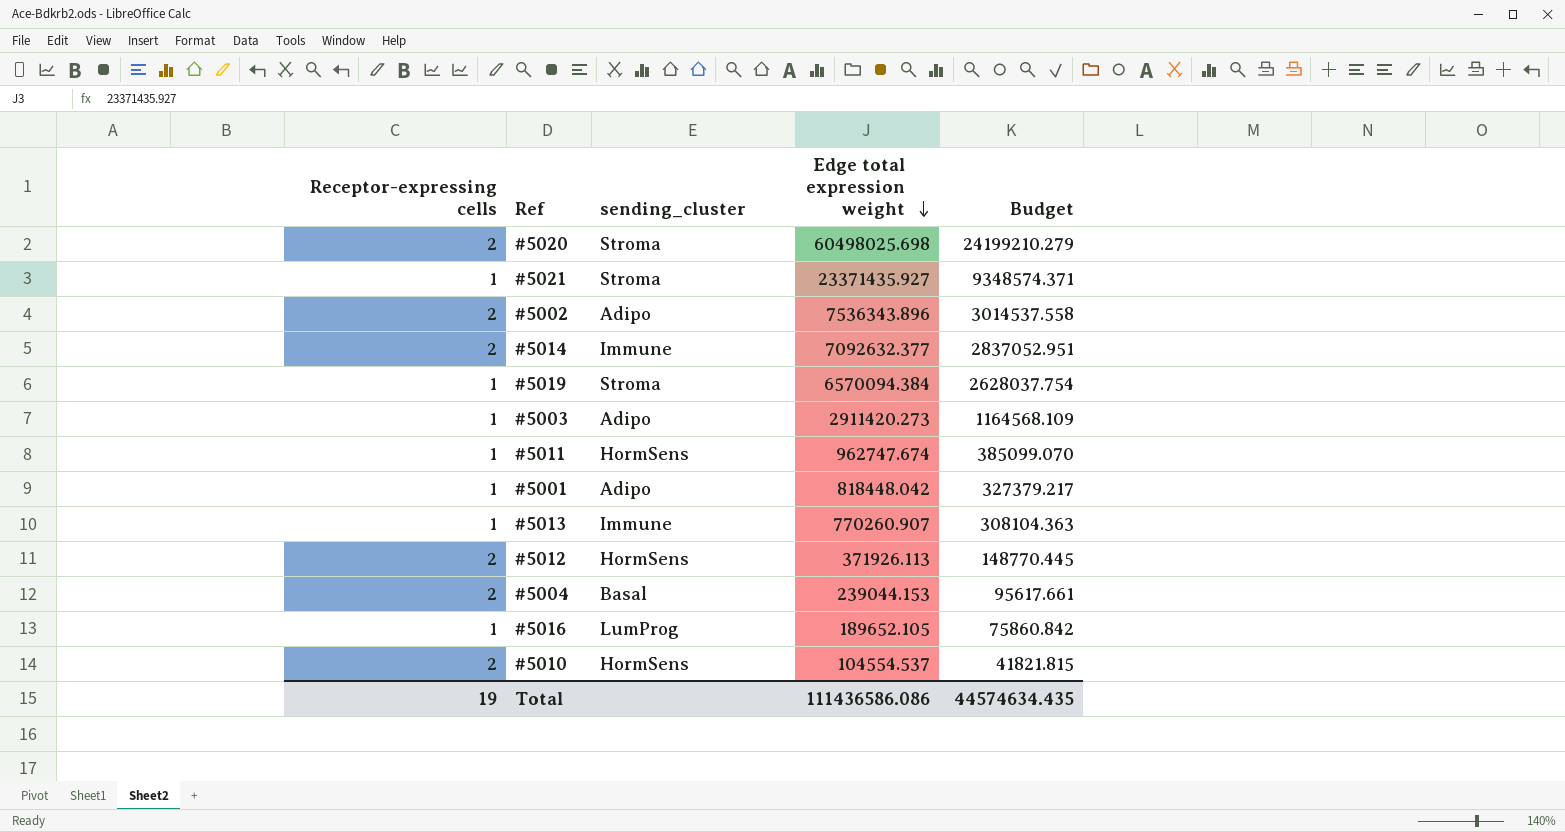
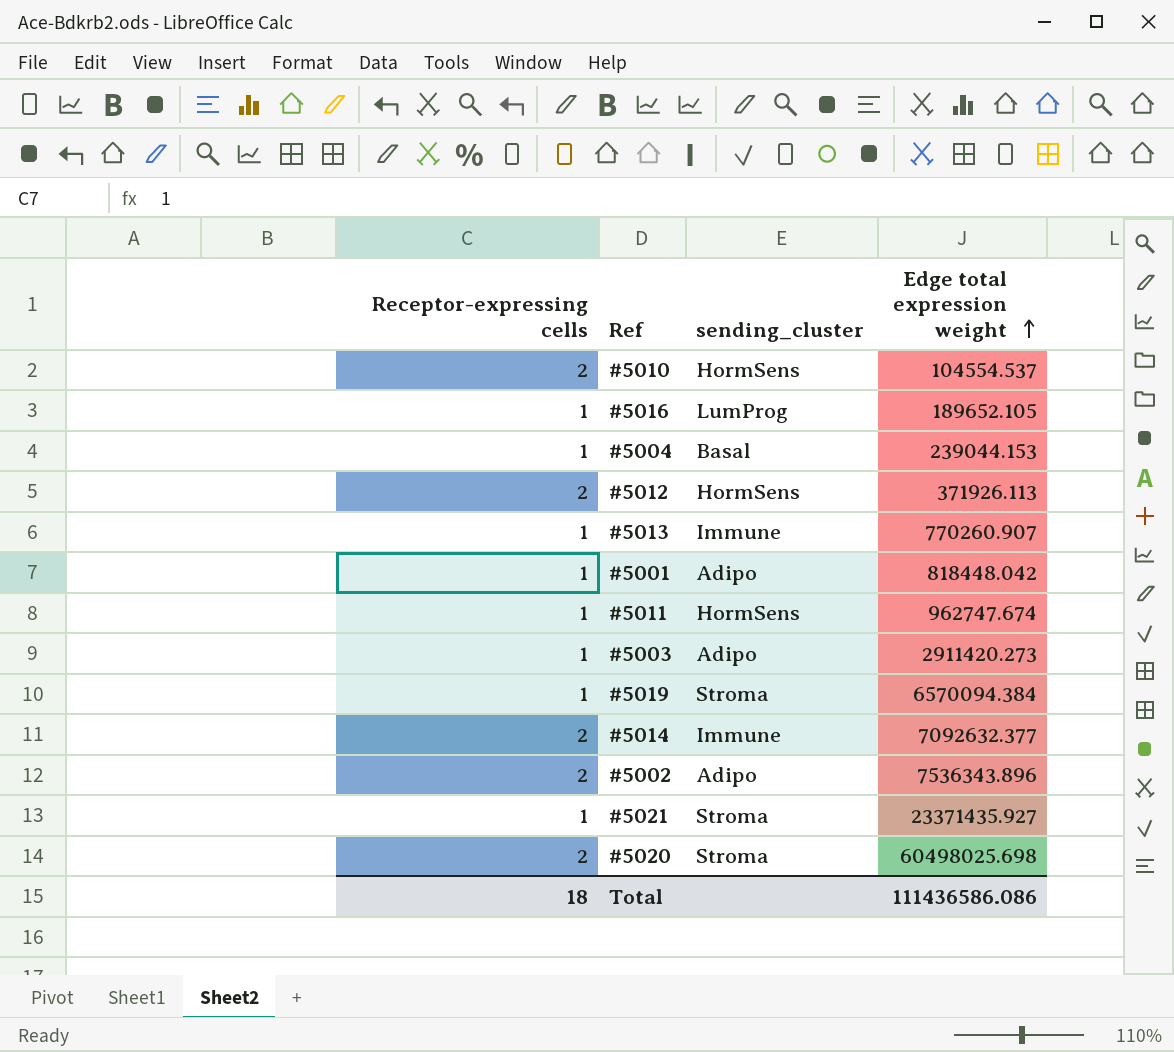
row order: Edge total expression weight descending -> Edge total expression weight ascending
column Budget | formula: [Edge total expression weight] * 0.4 -> none
#5004 | Receptor-expressing cells: 2 -> 1
Total | Receptor-expressing cells: 19 -> 18

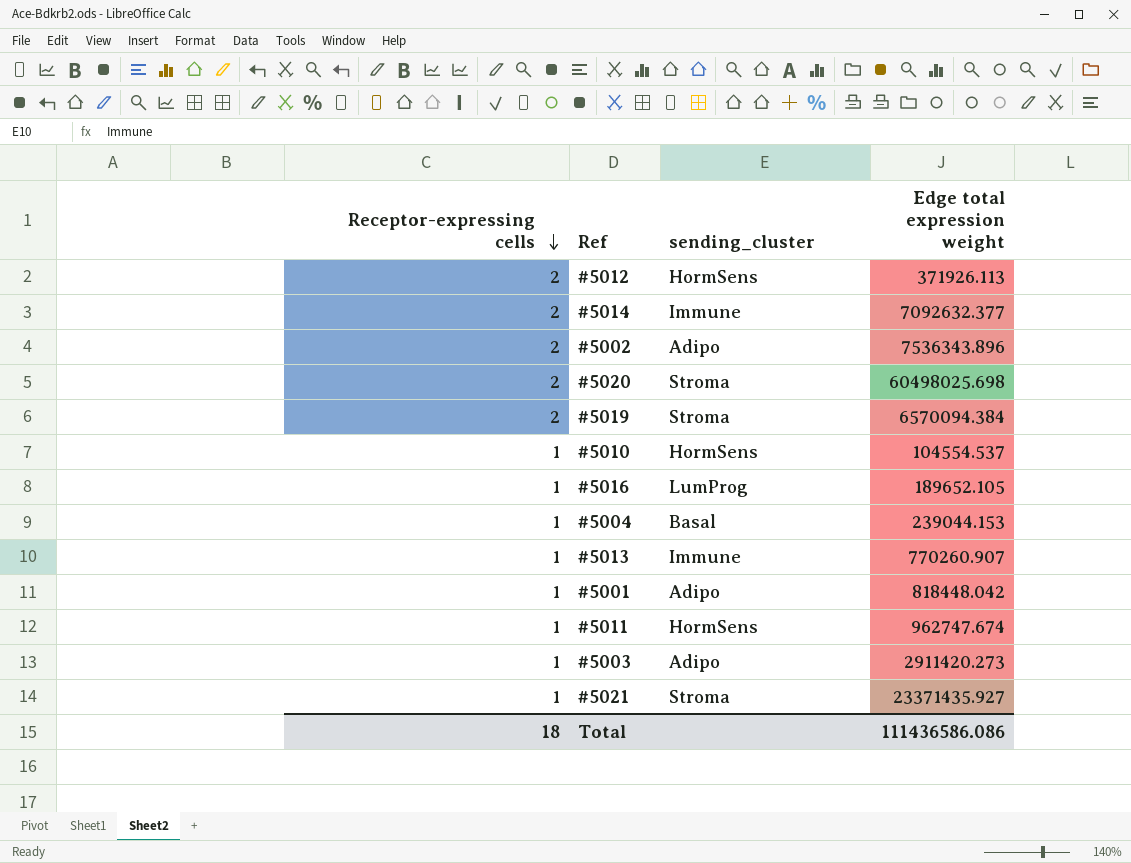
row order: Edge total expression weight ascending -> Receptor-expressing cells descending
#5019 | Receptor-expressing cells: 1 -> 2
#5010 | Receptor-expressing cells: 2 -> 1

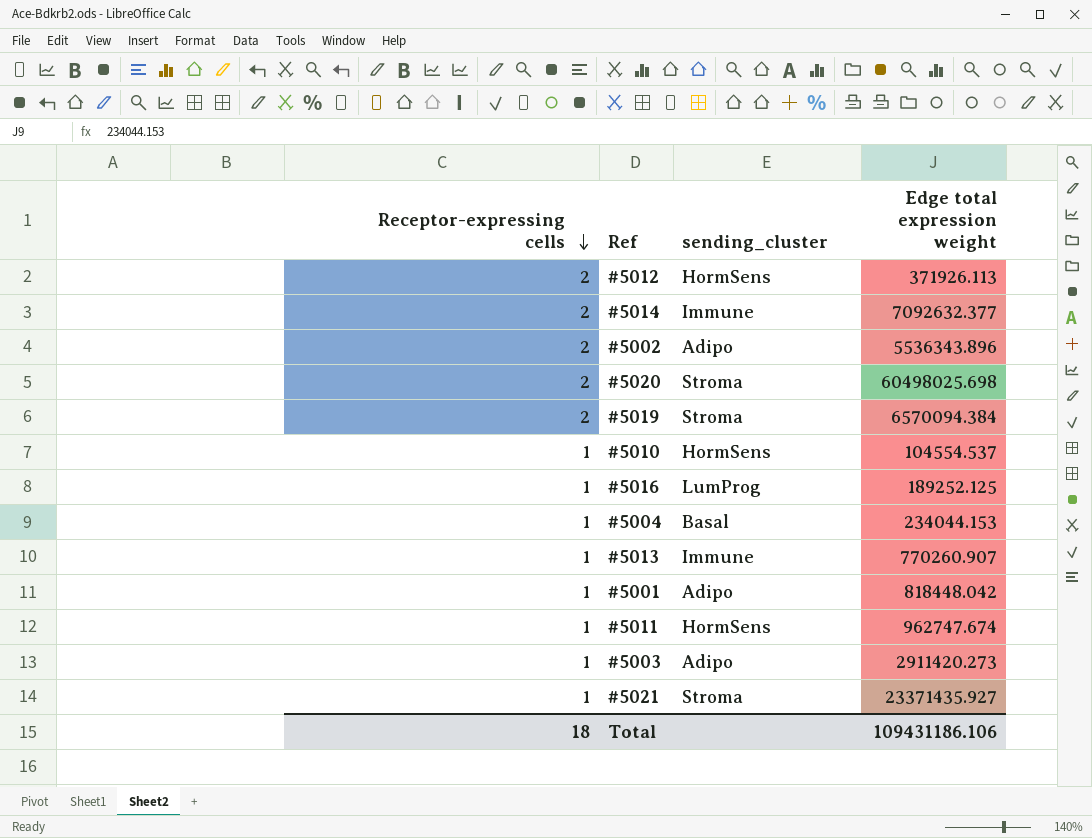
#5002 | Edge total expression weight: 7536343.896 -> 5536343.896
#5016 | Edge total expression weight: 189652.105 -> 189252.125
#5004 | Edge total expression weight: 239044.153 -> 234044.153
Total | Edge total expression weight: 111436586.086 -> 109431186.106

